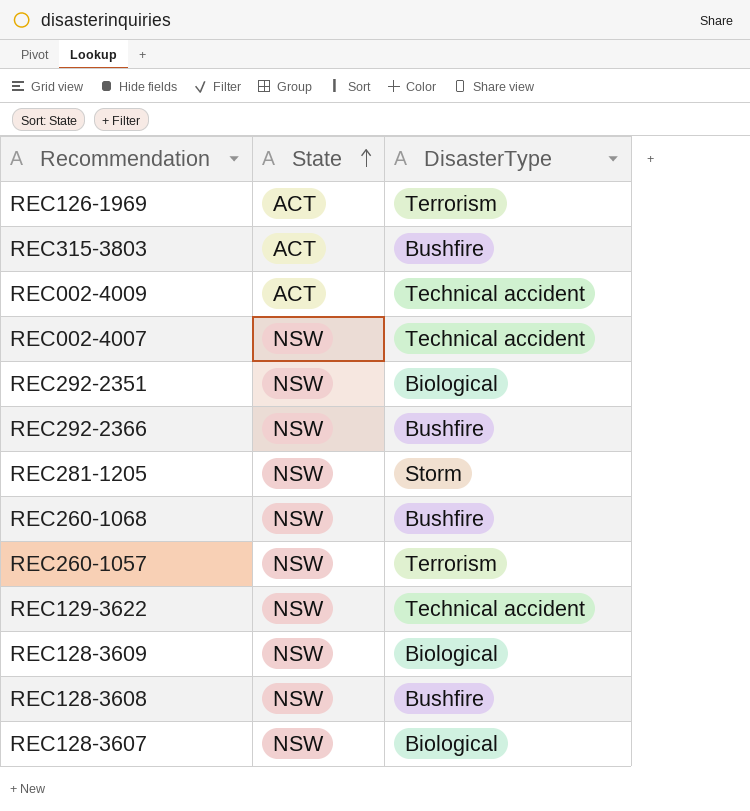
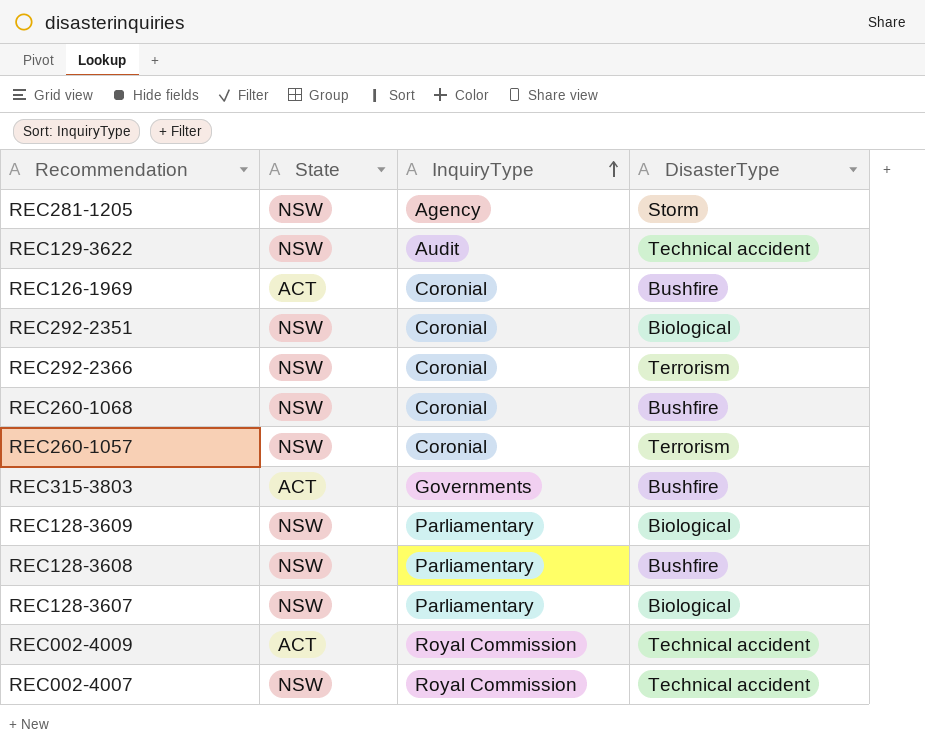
row order: State ascending -> InquiryType ascending
column InquiryType | position: none -> 3
REC126-1969 | DisasterType: Terrorism -> Bushfire
REC292-2366 | DisasterType: Bushfire -> Terrorism

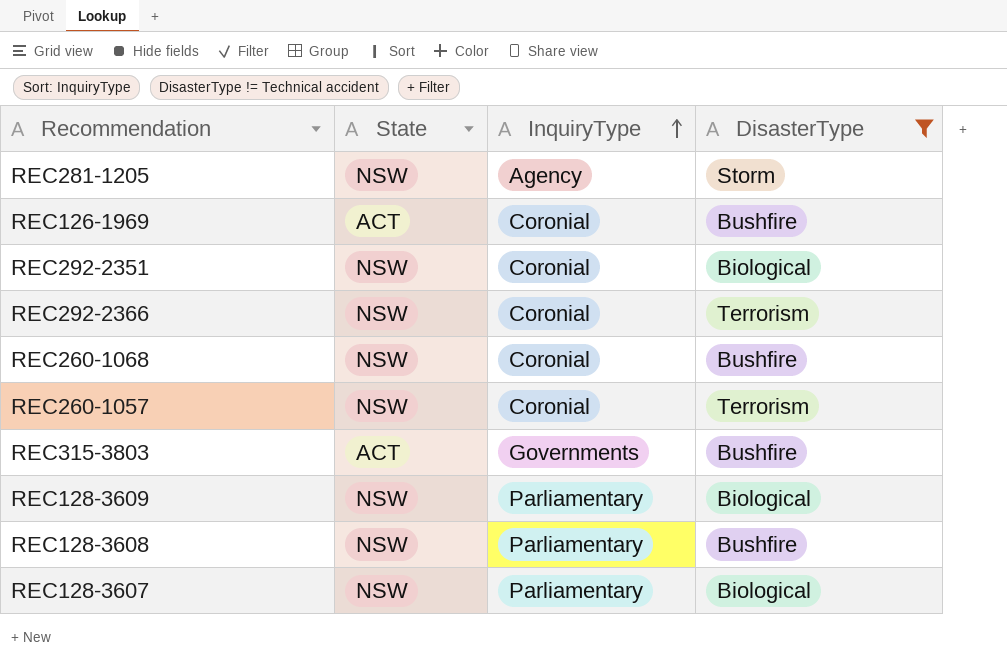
filter: none -> DisasterType != Technical accident

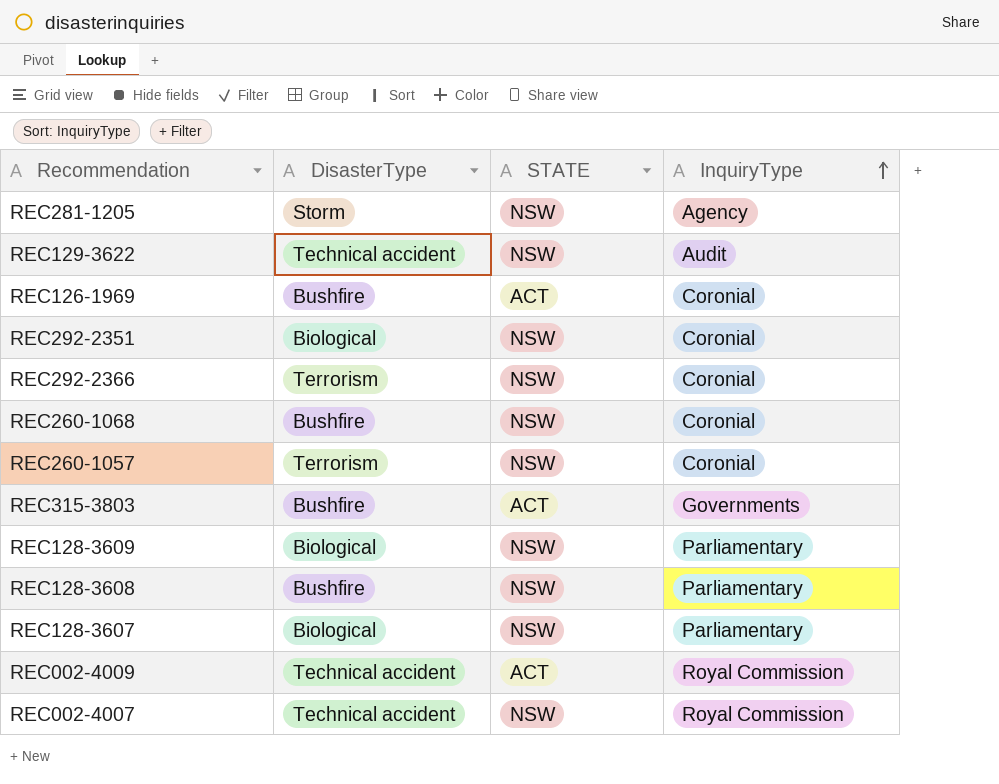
filter: DisasterType != Technical accident -> none
column DisasterType | position: 4 -> 2
column name: State -> STATE

